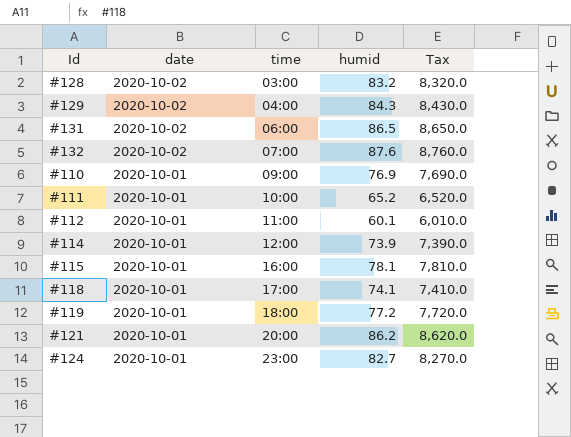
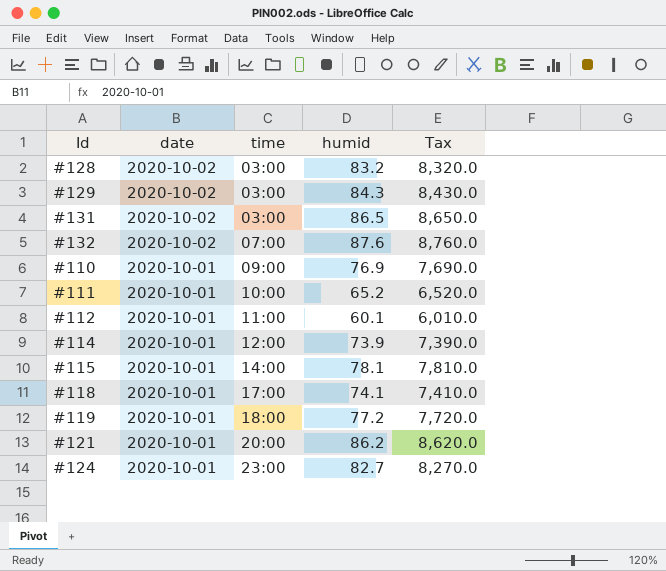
#129 | time: 04:00 -> 03:00
#131 | time: 06:00 -> 03:00
#115 | time: 16:00 -> 14:00

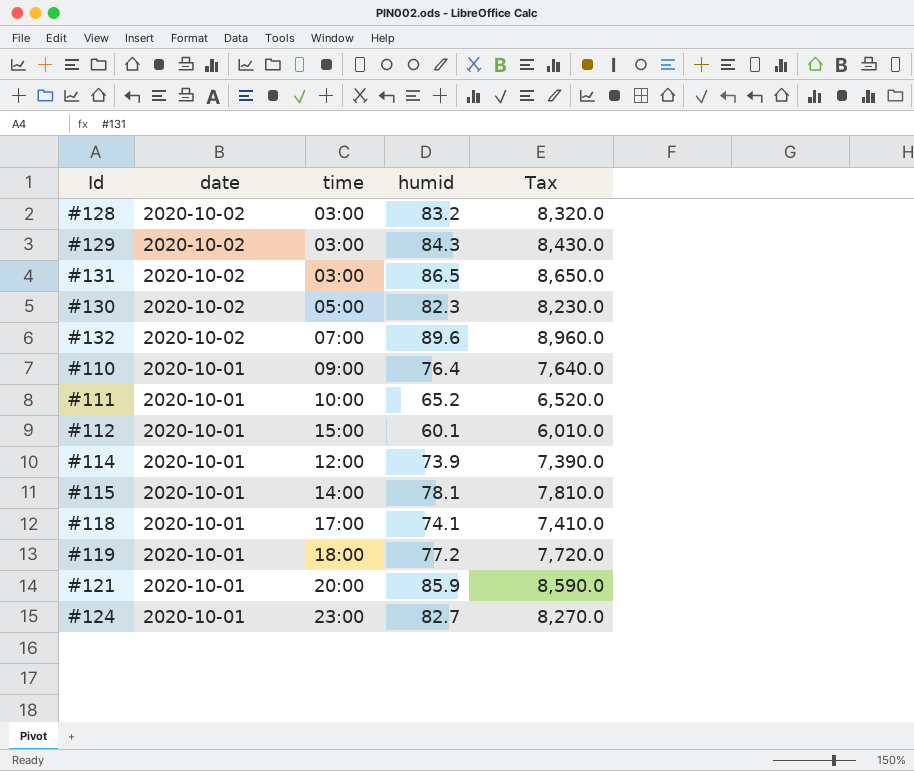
row #130: none -> 2020-10-02 | 05:00 | 82.3 | 8,230.0
#132 | humid: 87.6 -> 89.6
#132 | Tax: 8,760.0 -> 8,960.0
#110 | humid: 76.9 -> 76.4
#110 | Tax: 7,690.0 -> 7,640.0
#112 | time: 11:00 -> 15:00
#121 | humid: 86.2 -> 85.9
#121 | Tax: 8,620.0 -> 8,590.0

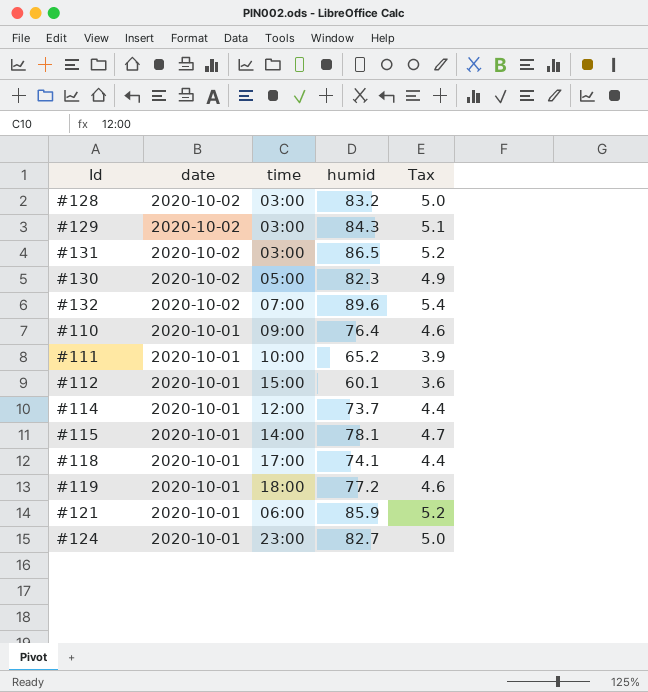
column Tax | formula: [humid] * 100 -> [humid] * 0.06
#114 | humid: 73.9 -> 73.7
#121 | time: 20:00 -> 06:00

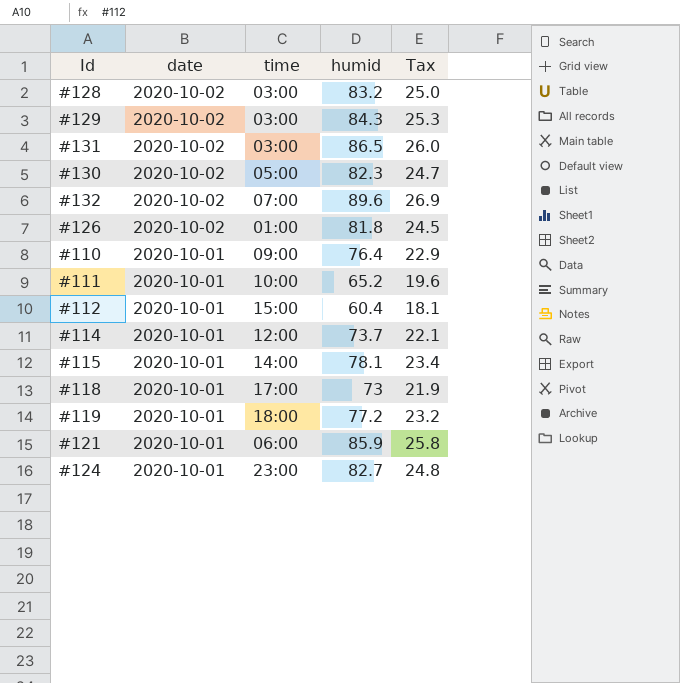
column Tax | formula: [humid] * 0.06 -> [humid] * 0.3
row #126: none -> 2020-10-02 | 01:00 | 81.8 | 24.5
#112 | humid: 60.1 -> 60.4
#118 | humid: 74.1 -> 73

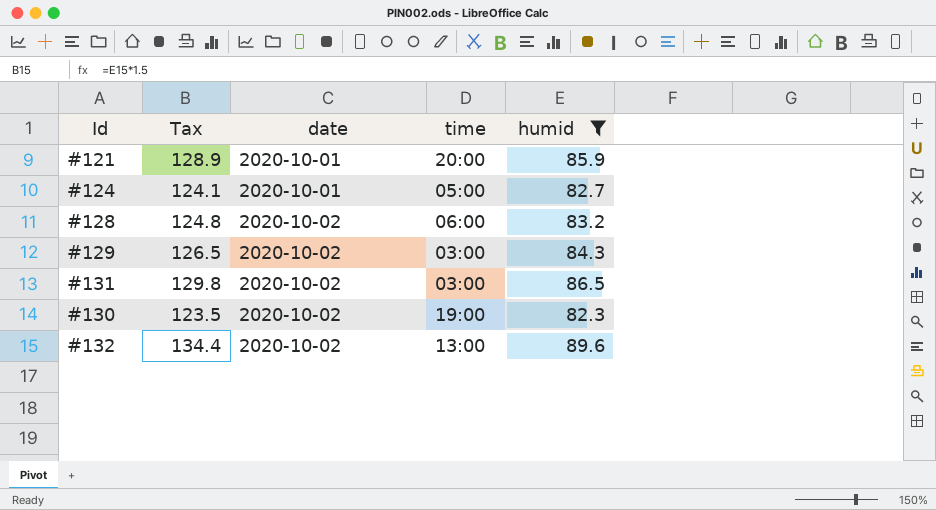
filter: none -> humid >= 82.3
row order: date descending -> date ascending
column Tax | formula: [humid] * 0.3 -> [humid] * 1.5
column Tax | position: 5 -> 2
#121 | time: 06:00 -> 20:00
#124 | time: 23:00 -> 05:00
#128 | time: 03:00 -> 06:00
#130 | time: 05:00 -> 19:00
#132 | time: 07:00 -> 13:00

